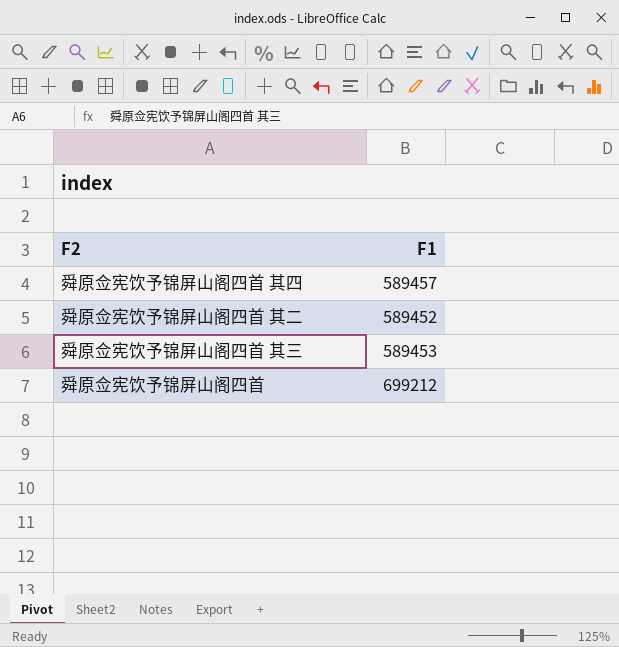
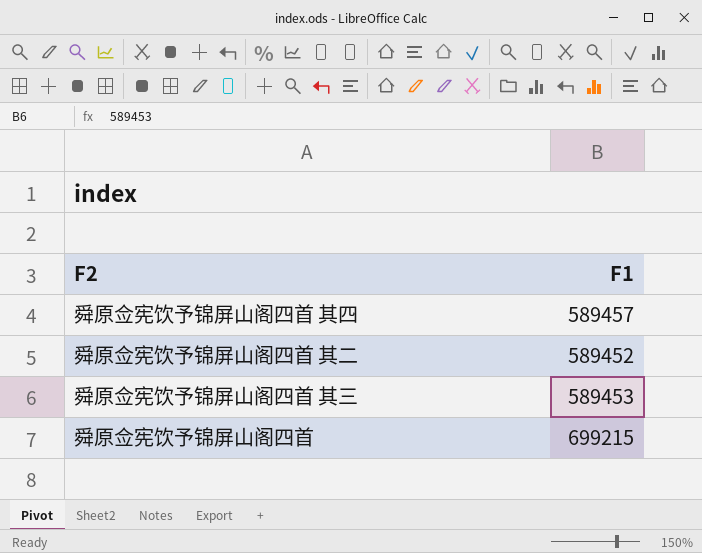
舜原佥宪饮予锦屏山阁四首 | F1: 699212 -> 699215

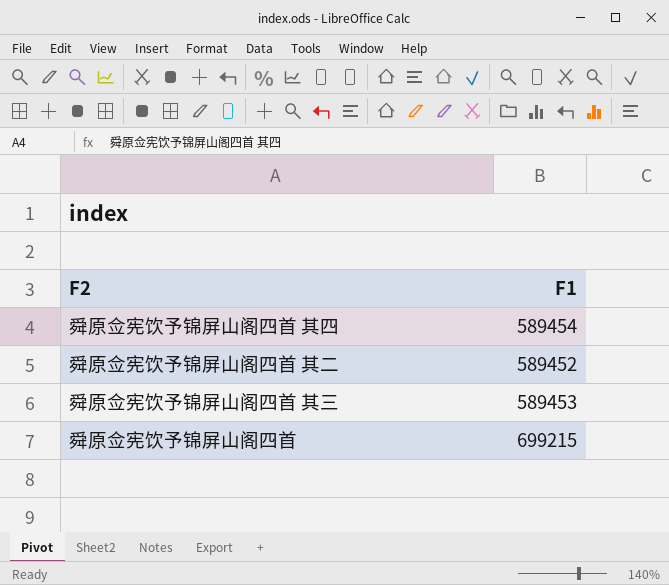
舜原佥宪饮予锦屏山阁四首 其四 | F1: 589457 -> 589454

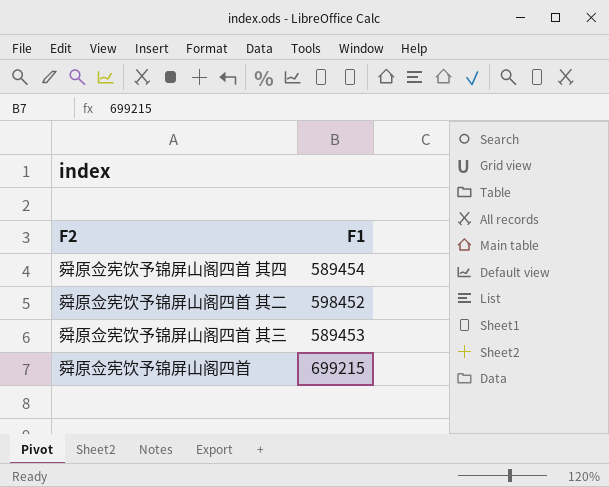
舜原佥宪饮予锦屏山阁四首 其二 | F1: 589452 -> 598452

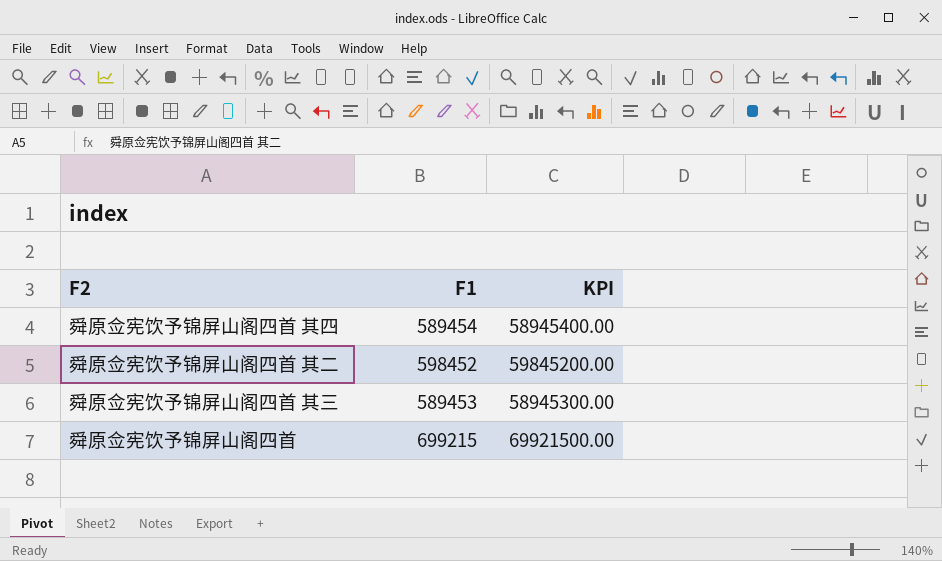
column KPI | formula: none -> [F1] * 100

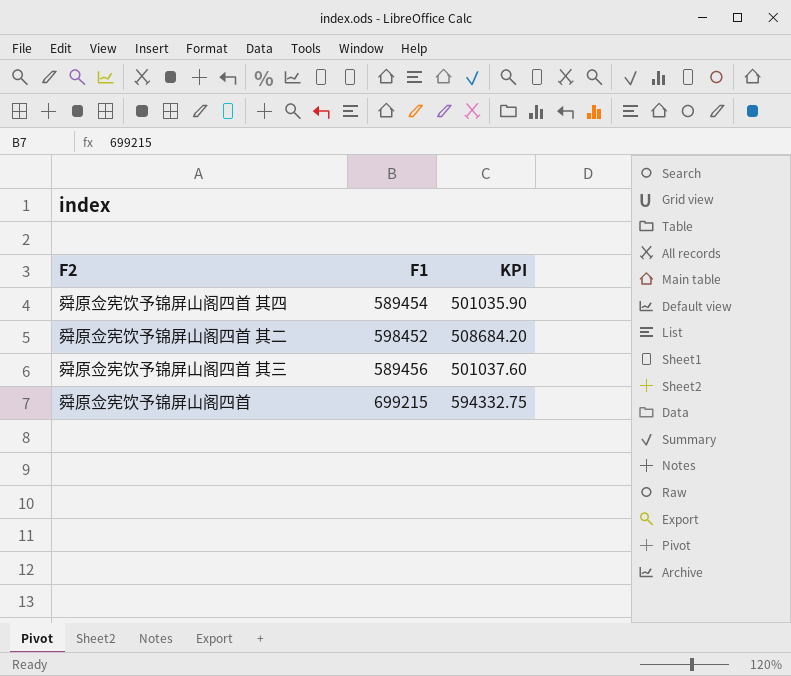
column KPI | formula: [F1] * 100 -> [F1] * 0.85
舜原佥宪饮予锦屏山阁四首 其三 | F1: 589453 -> 589456

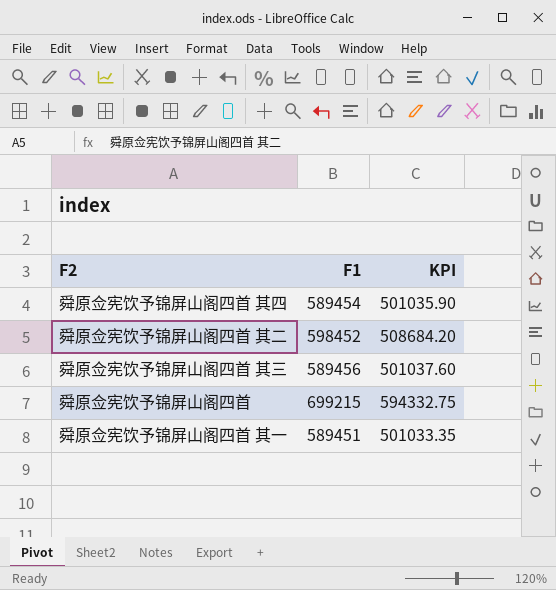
row 舜原佥宪饮予锦屏山阁四首 其一: none -> 589451 | 501033.35

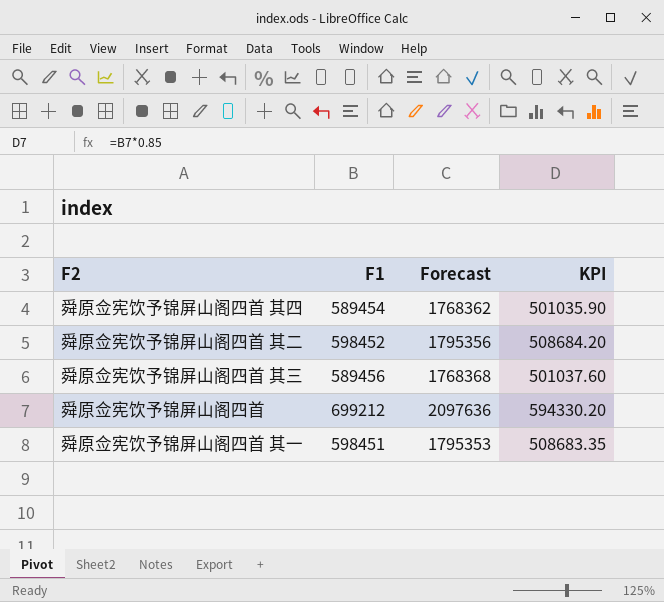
column Forecast | formula: none -> [F1] * 3
舜原佥宪饮予锦屏山阁四首 | F1: 699215 -> 699212
舜原佥宪饮予锦屏山阁四首 | KPI: 594332.75 -> 594330.20
舜原佥宪饮予锦屏山阁四首 其一 | F1: 589451 -> 598451
舜原佥宪饮予锦屏山阁四首 其一 | KPI: 501033.35 -> 508683.35

